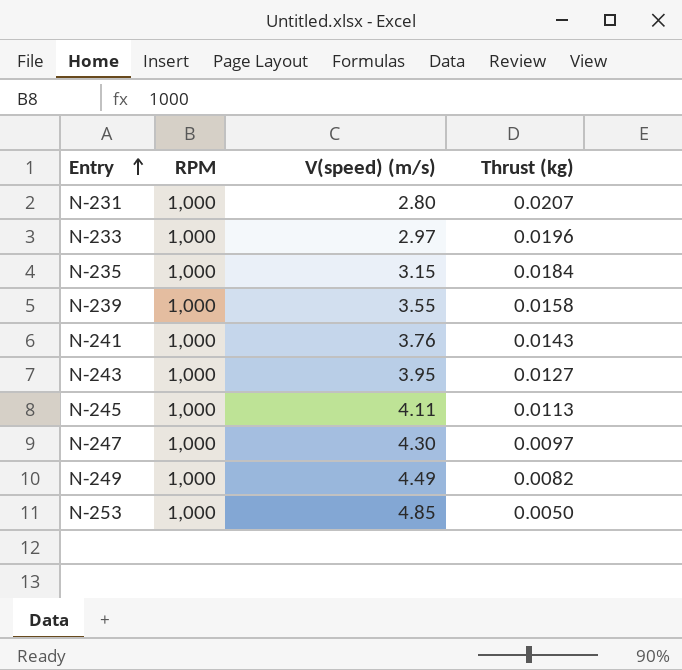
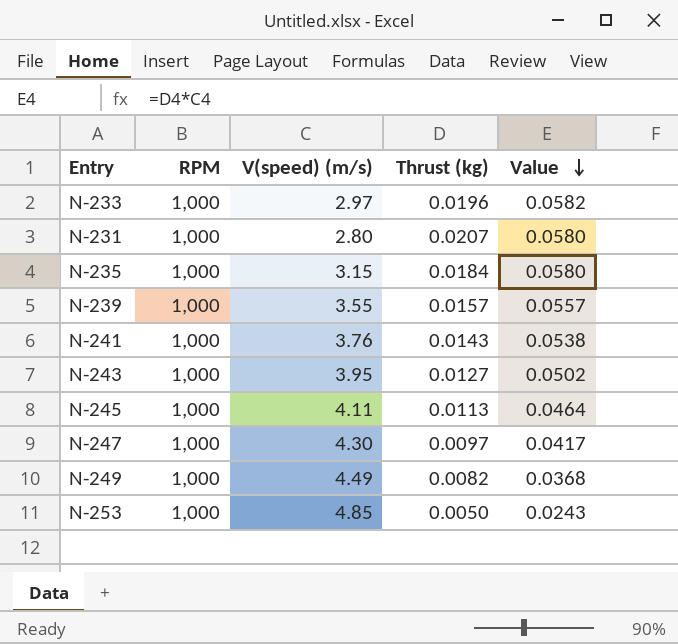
row order: Entry ascending -> Value descending
column Value | formula: none -> [V(speed) (m/s)] * [Thrust (kg)]
N-239 | Thrust (kg): 0.0158 -> 0.0157

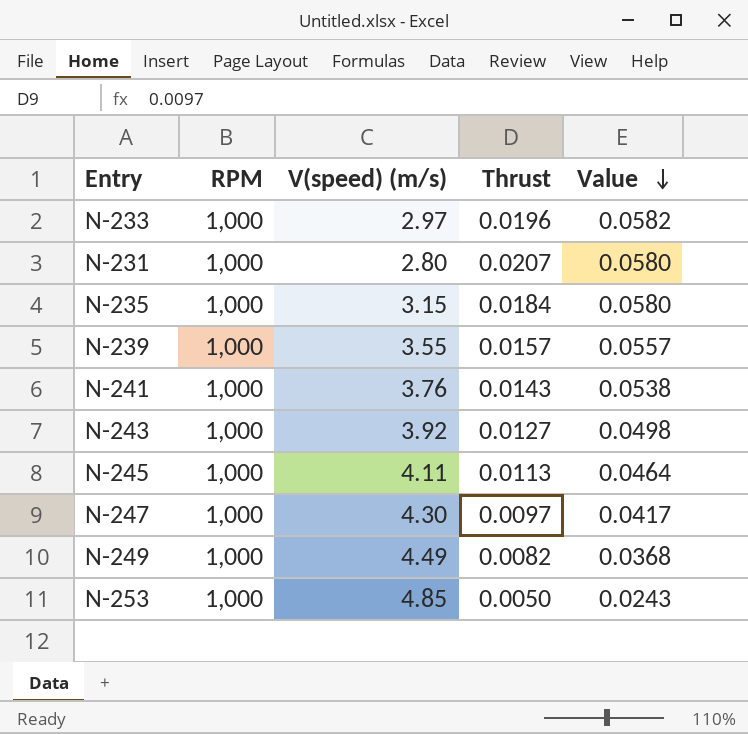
column name: Thrust (kg) -> Thrust
N-243 | V(speed) (m/s): 3.95 -> 3.92
N-243 | Value: 0.0502 -> 0.0498

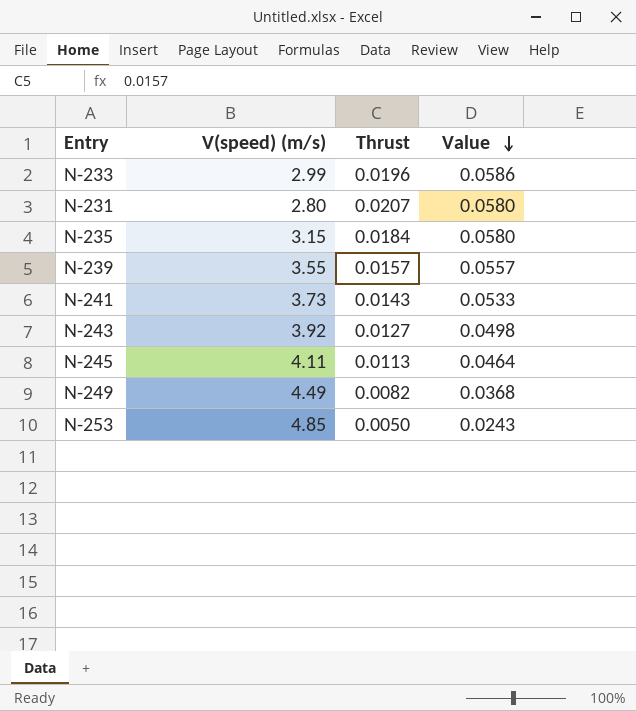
column RPM | position: 2 -> none
row N-247: 1,000 | 4.30 | 0.0097 | 0.0417 -> none
N-233 | V(speed) (m/s): 2.97 -> 2.99
N-233 | Value: 0.0582 -> 0.0586
N-241 | V(speed) (m/s): 3.76 -> 3.73
N-241 | Value: 0.0538 -> 0.0533

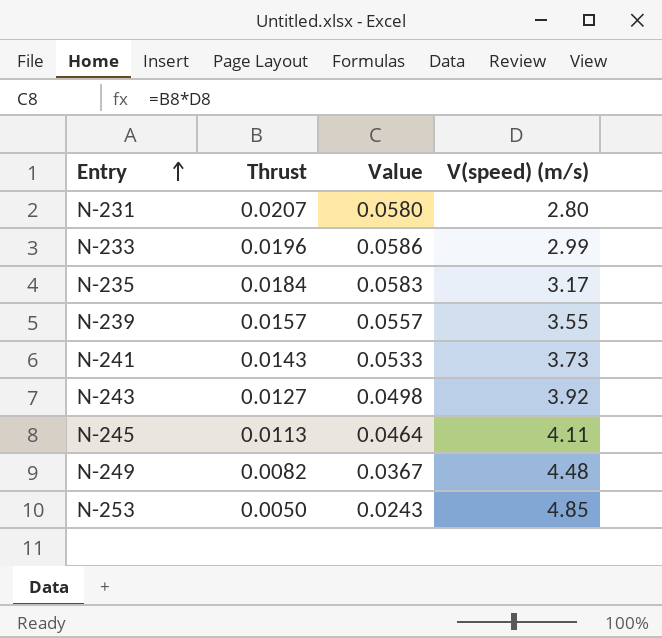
row order: Value descending -> Entry ascending
column V(speed) (m/s) | position: 2 -> 4
N-235 | Value: 0.0580 -> 0.0583
N-235 | V(speed) (m/s): 3.15 -> 3.17
N-249 | Value: 0.0368 -> 0.0367
N-249 | V(speed) (m/s): 4.49 -> 4.48

